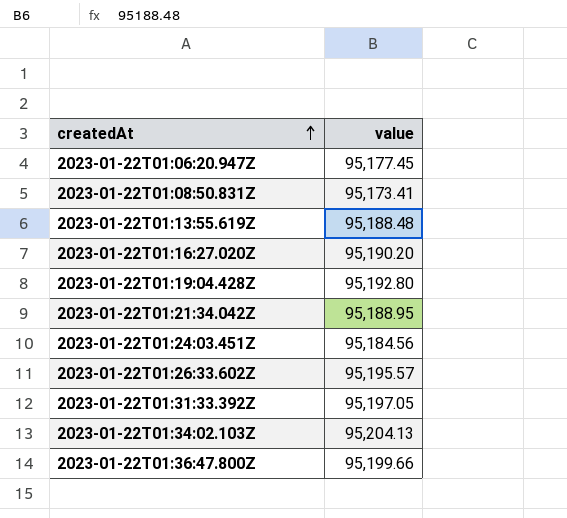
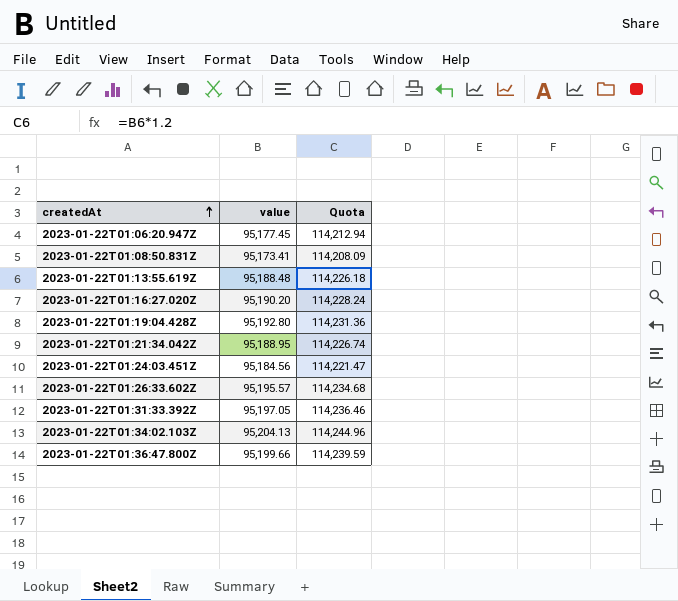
column Quota | formula: none -> [value] * 1.2

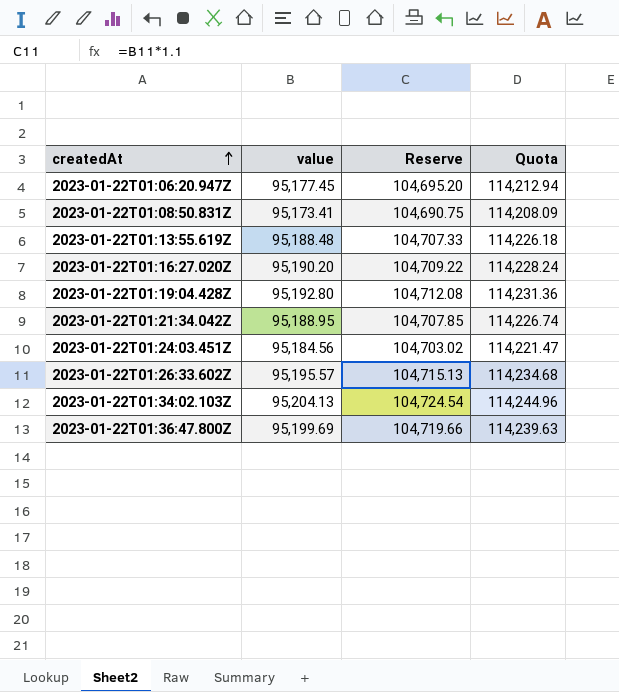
column Reserve | formula: none -> [value] * 1.1
row 2023-01-22T01:31:33.392Z: 95,197.05 | 114,236.46 -> none
2023-01-22T01:36:47.800Z | value: 95,199.66 -> 95,199.69
2023-01-22T01:36:47.800Z | Quota: 114,239.59 -> 114,239.63

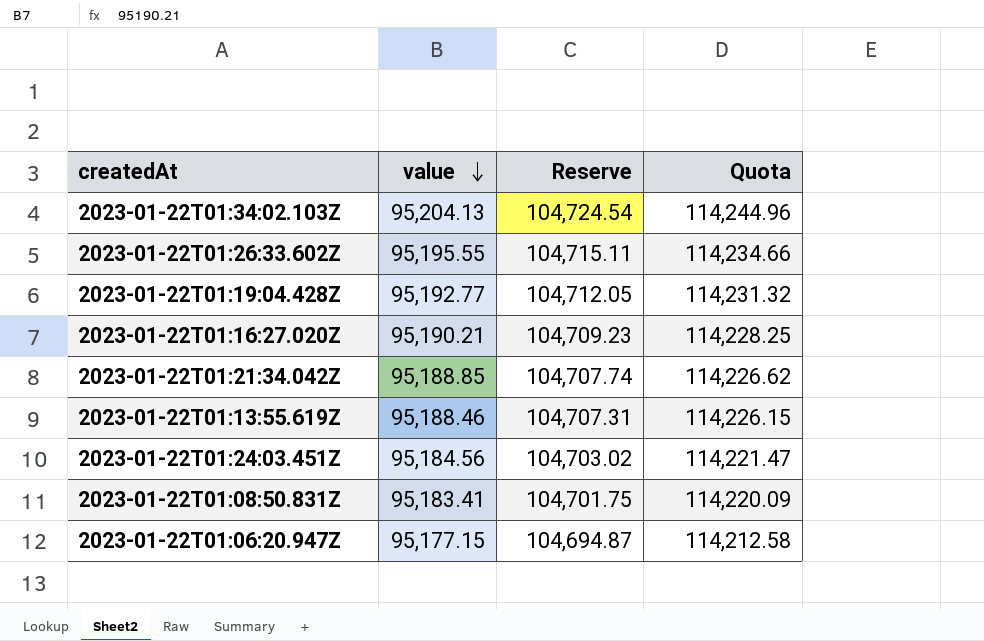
row order: createdAt ascending -> value descending
row 2023-01-22T01:36:47.800Z: 95,199.69 | 104,719.66 | 114,239.63 -> none
2023-01-22T01:26:33.602Z | value: 95,195.57 -> 95,195.55
2023-01-22T01:26:33.602Z | Reserve: 104,715.13 -> 104,715.11
2023-01-22T01:26:33.602Z | Quota: 114,234.68 -> 114,234.66
2023-01-22T01:19:04.428Z | value: 95,192.80 -> 95,192.77
2023-01-22T01:19:04.428Z | Reserve: 104,712.08 -> 104,712.05
2023-01-22T01:19:04.428Z | Quota: 114,231.36 -> 114,231.32
2023-01-22T01:16:27.020Z | value: 95,190.20 -> 95,190.21
2023-01-22T01:16:27.020Z | Reserve: 104,709.22 -> 104,709.23
2023-01-22T01:16:27.020Z | Quota: 114,228.24 -> 114,228.25
2023-01-22T01:21:34.042Z | value: 95,188.95 -> 95,188.85
2023-01-22T01:21:34.042Z | Reserve: 104,707.85 -> 104,707.74
2023-01-22T01:21:34.042Z | Quota: 114,226.74 -> 114,226.62
2023-01-22T01:13:55.619Z | value: 95,188.48 -> 95,188.46
2023-01-22T01:13:55.619Z | Reserve: 104,707.33 -> 104,707.31
2023-01-22T01:13:55.619Z | Quota: 114,226.18 -> 114,226.15
2023-01-22T01:08:50.831Z | value: 95,173.41 -> 95,183.41
2023-01-22T01:08:50.831Z | Reserve: 104,690.75 -> 104,701.75
2023-01-22T01:08:50.831Z | Quota: 114,208.09 -> 114,220.09
2023-01-22T01:06:20.947Z | value: 95,177.45 -> 95,177.15
2023-01-22T01:06:20.947Z | Reserve: 104,695.20 -> 104,694.87
2023-01-22T01:06:20.947Z | Quota: 114,212.94 -> 114,212.58

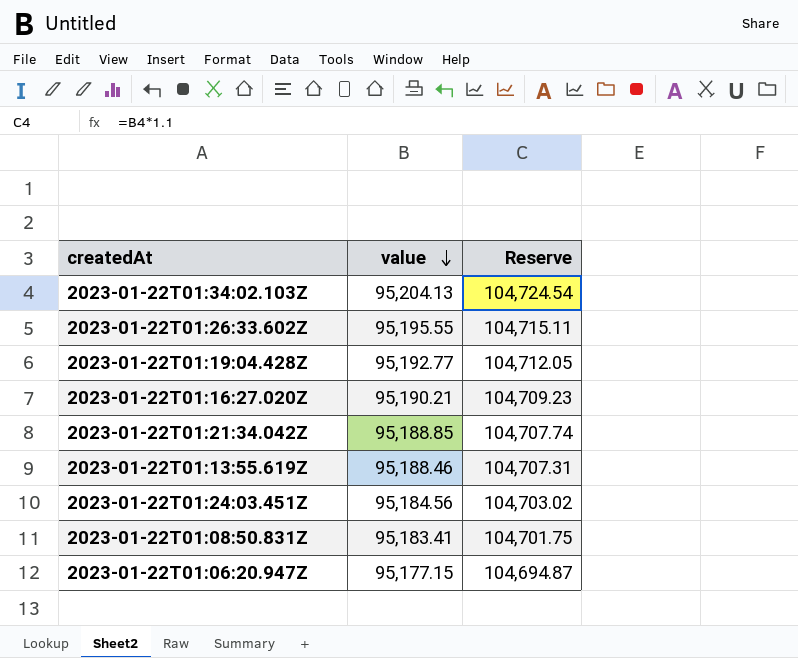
column Quota | formula: [value] * 1.2 -> none

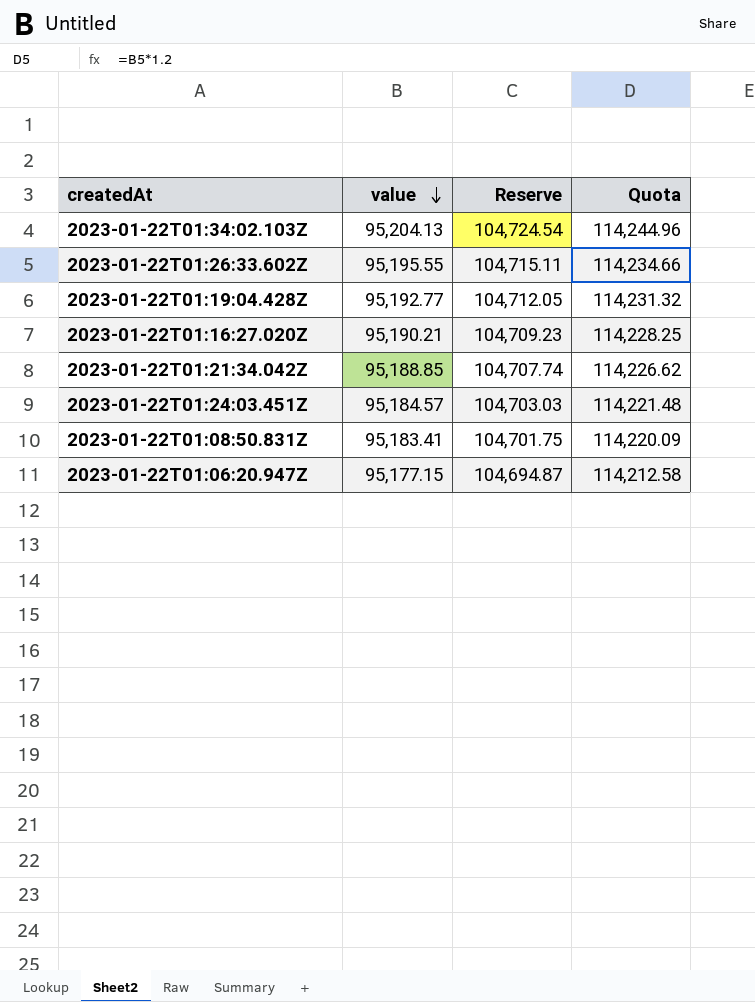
column Quota | formula: none -> [value] * 1.2
row 2023-01-22T01:13:55.619Z: 95,188.46 | 104,707.31 -> none
2023-01-22T01:24:03.451Z | value: 95,184.56 -> 95,184.57
2023-01-22T01:24:03.451Z | Reserve: 104,703.02 -> 104,703.03

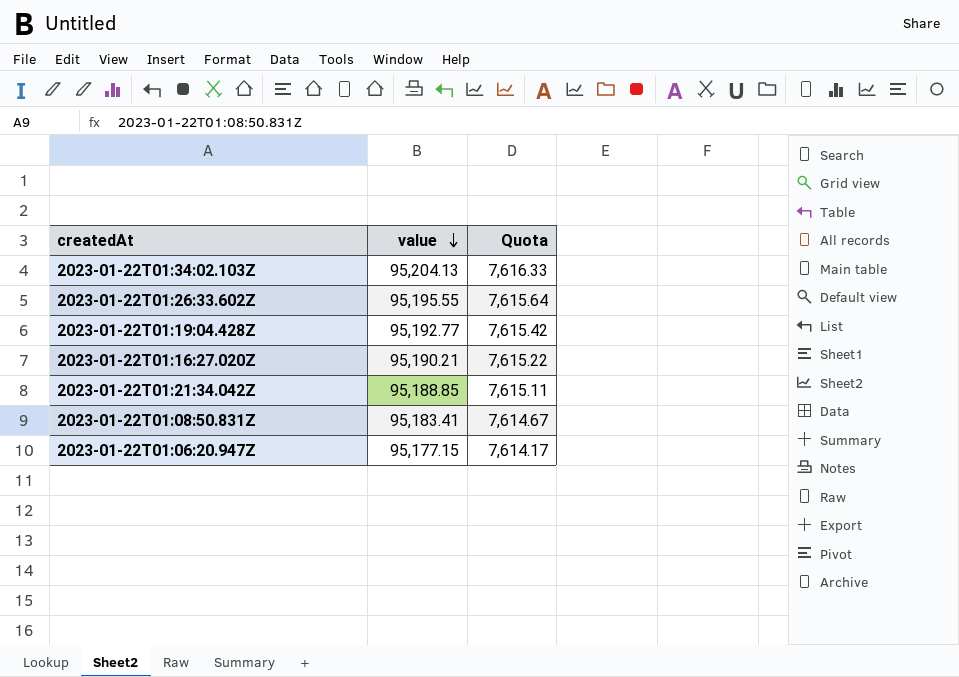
column Reserve | formula: [value] * 1.1 -> none
column Quota | formula: [value] * 1.2 -> [value] * 0.08
row 2023-01-22T01:24:03.451Z: 95,184.57 | 104,703.03 | 114,221.48 -> none

